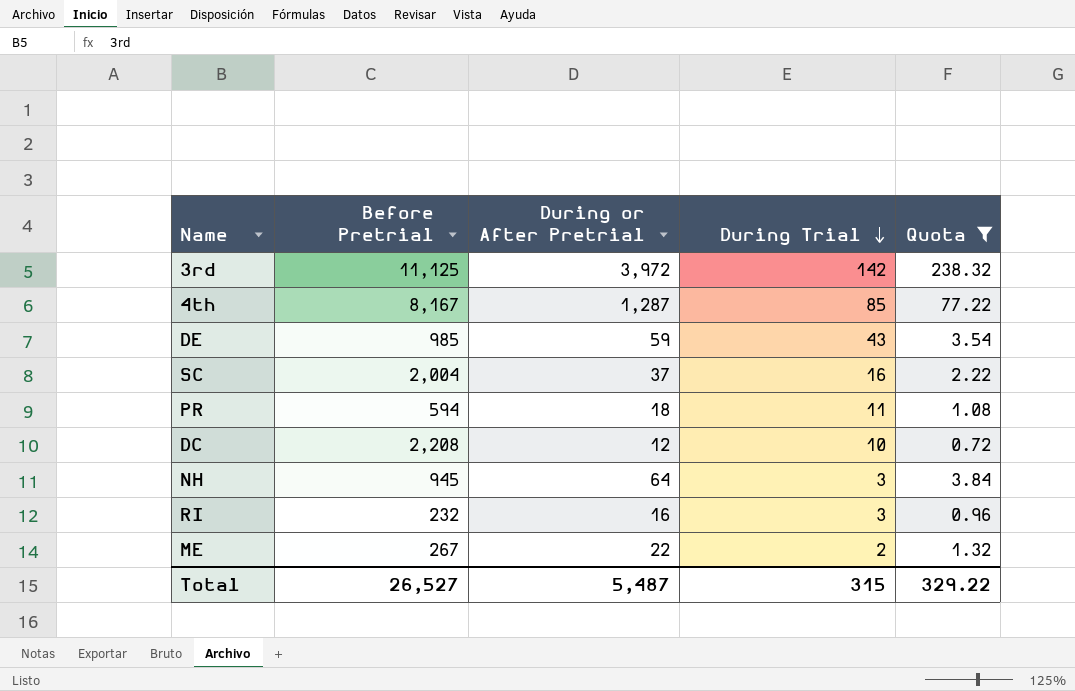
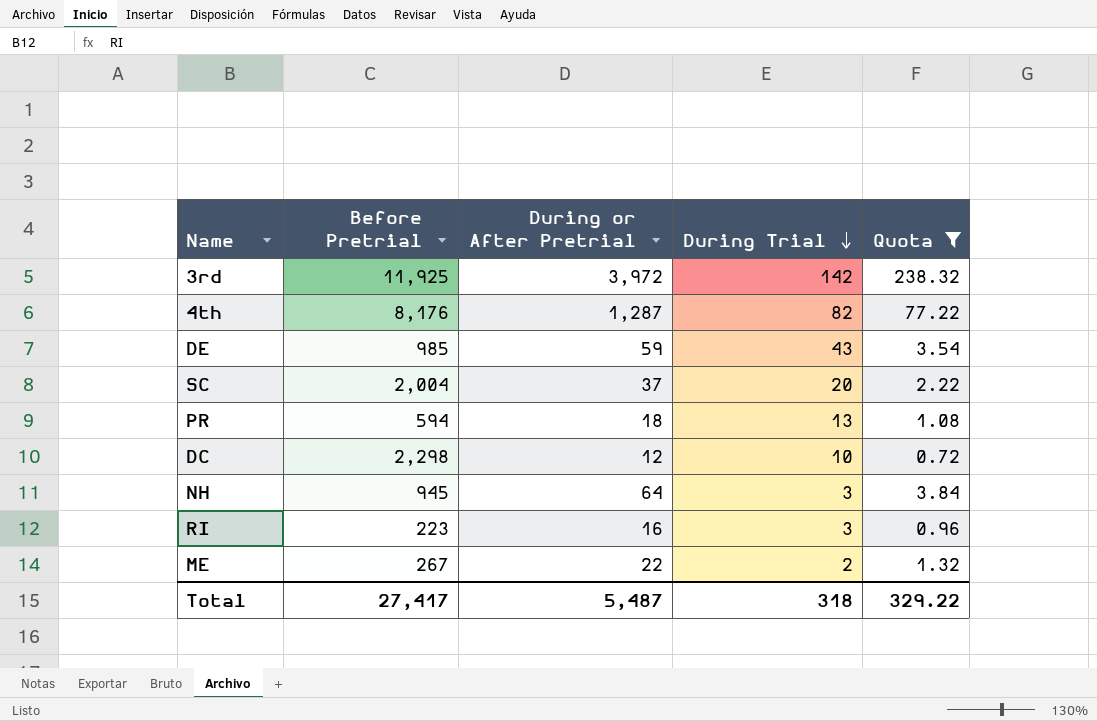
3rd | Before Pretrial: 11,125 -> 11,925
4th | Before Pretrial: 8,167 -> 8,176
4th | During Trial: 85 -> 82
SC | During Trial: 16 -> 20
PR | During Trial: 11 -> 13
DC | Before Pretrial: 2,208 -> 2,298
RI | Before Pretrial: 232 -> 223
Total | Before Pretrial: 26,527 -> 27,417
Total | During Trial: 315 -> 318

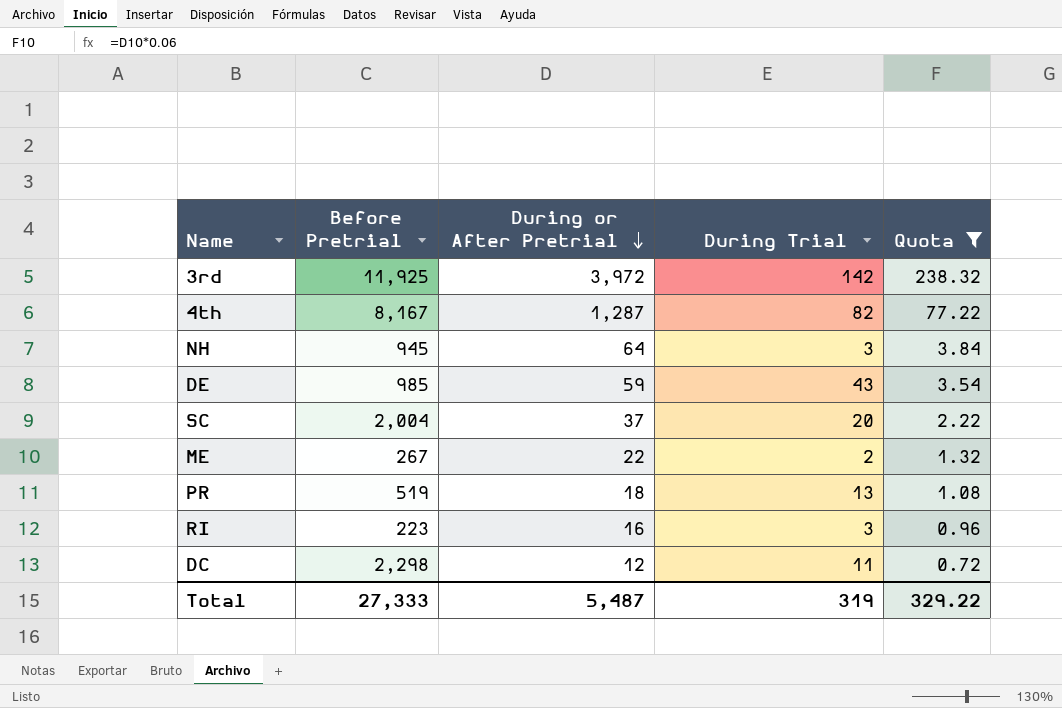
row order: During Trial descending -> During or After Pretrial descending
4th | Before Pretrial: 8,176 -> 8,167
PR | Before Pretrial: 594 -> 519
DC | During Trial: 10 -> 11
Total | Before Pretrial: 27,417 -> 27,333
Total | During Trial: 318 -> 319

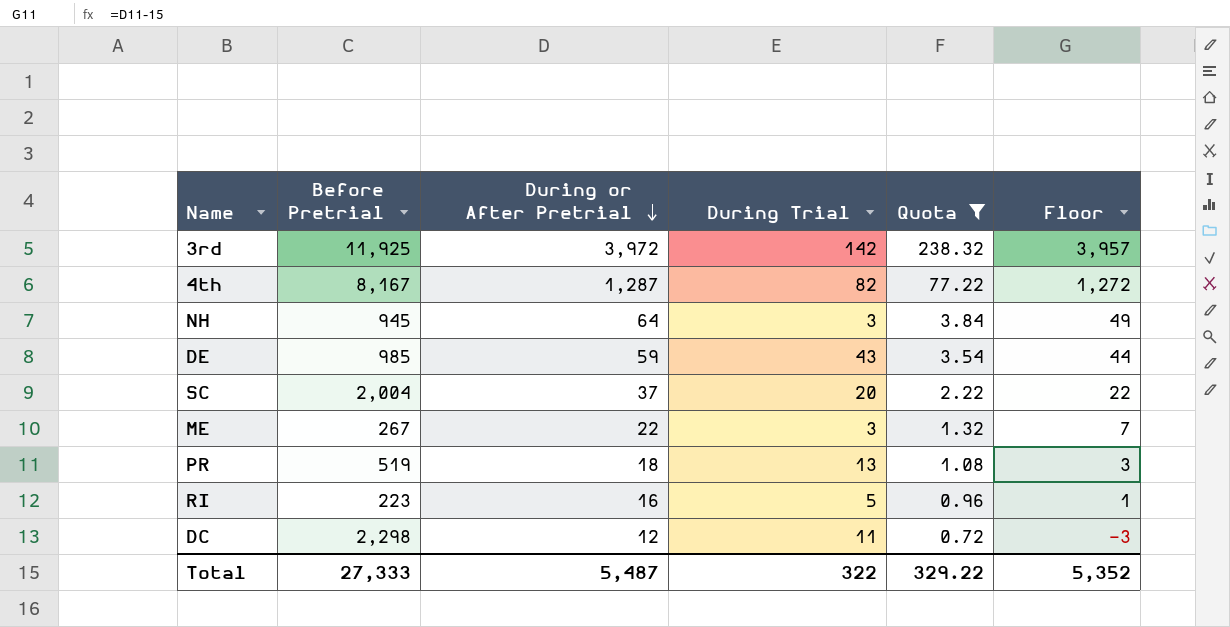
column Floor | formula: none -> [During or After Pretrial] - 15
ME | During Trial: 2 -> 3
RI | During Trial: 3 -> 5
Total | During Trial: 319 -> 322

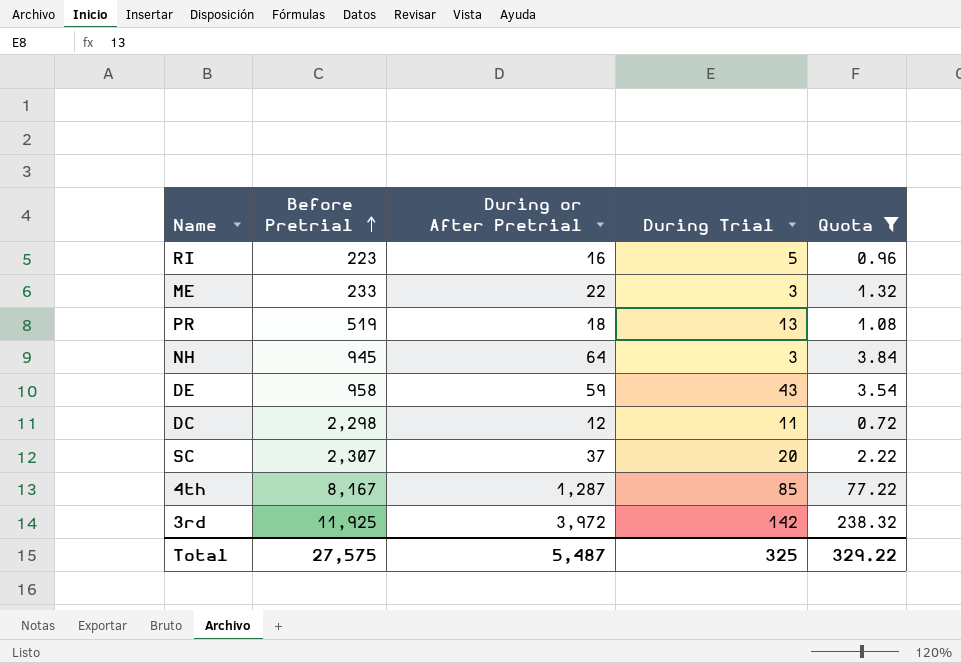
row order: During or After Pretrial descending -> Before Pretrial ascending
column Floor | formula: [During or After Pretrial] - 15 -> none
ME | Before Pretrial: 267 -> 233
DE | Before Pretrial: 985 -> 958
SC | Before Pretrial: 2,004 -> 2,307
4th | During Trial: 82 -> 85
Total | Before Pretrial: 27,333 -> 27,575
Total | During Trial: 322 -> 325

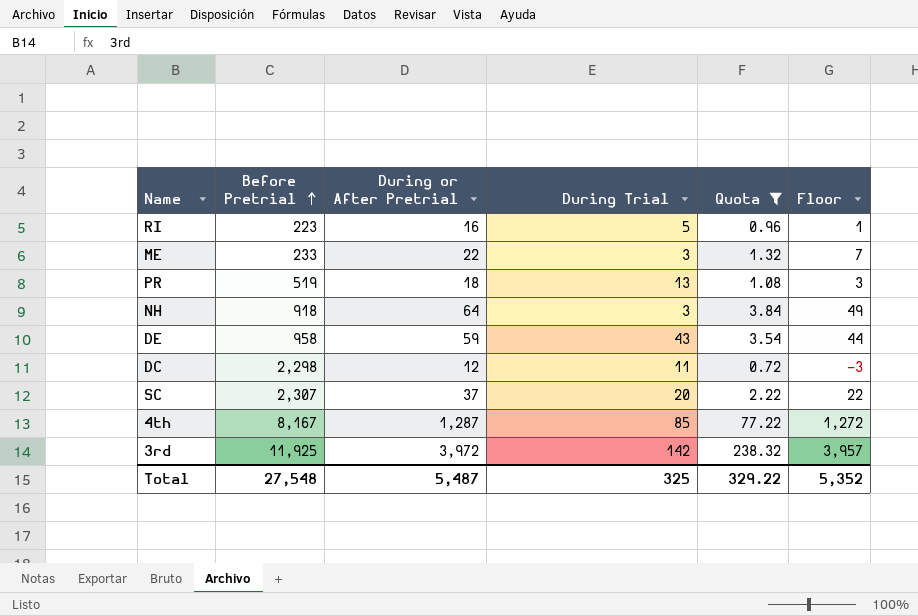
column Floor | formula: none -> [During or After Pretrial] - 15
NH | Before Pretrial: 945 -> 918
Total | Before Pretrial: 27,575 -> 27,548

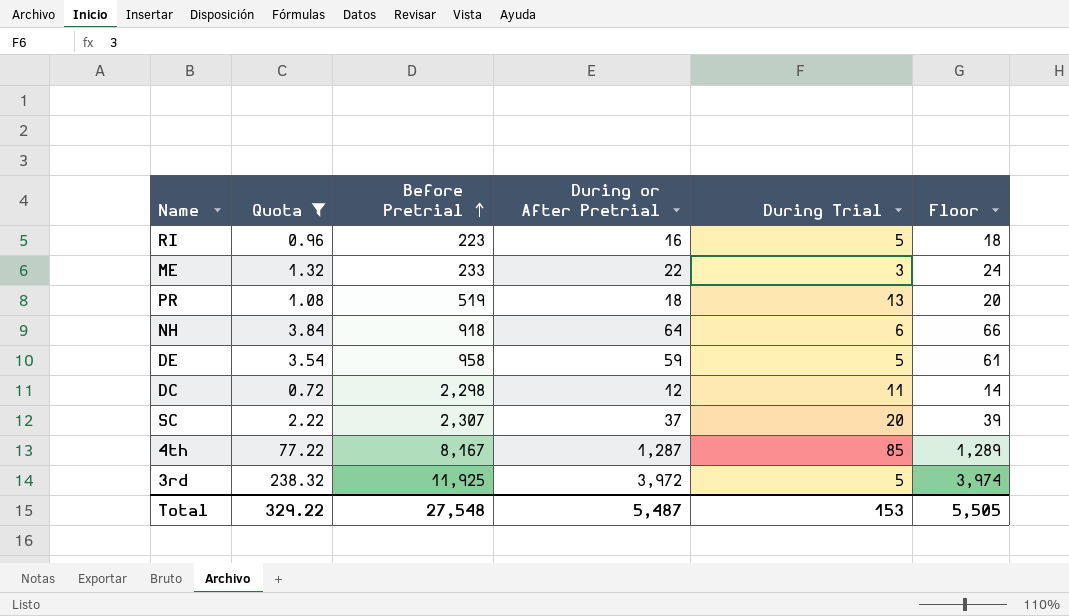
column Quota | position: 5 -> 2
column Floor | formula: [During or After Pretrial] - 15 -> [During or After Pretrial] + 2
NH | During Trial: 3 -> 6
DE | During Trial: 43 -> 5
3rd | During Trial: 142 -> 5
Total | During Trial: 325 -> 153
Total | Floor: 5,352 -> 5,505

